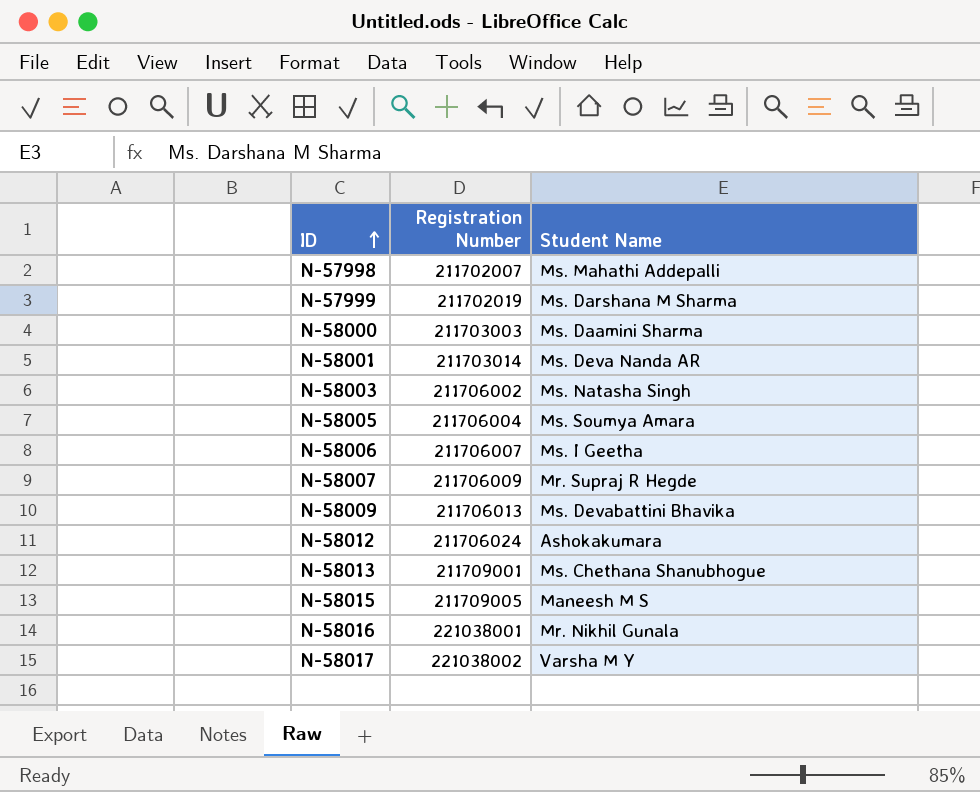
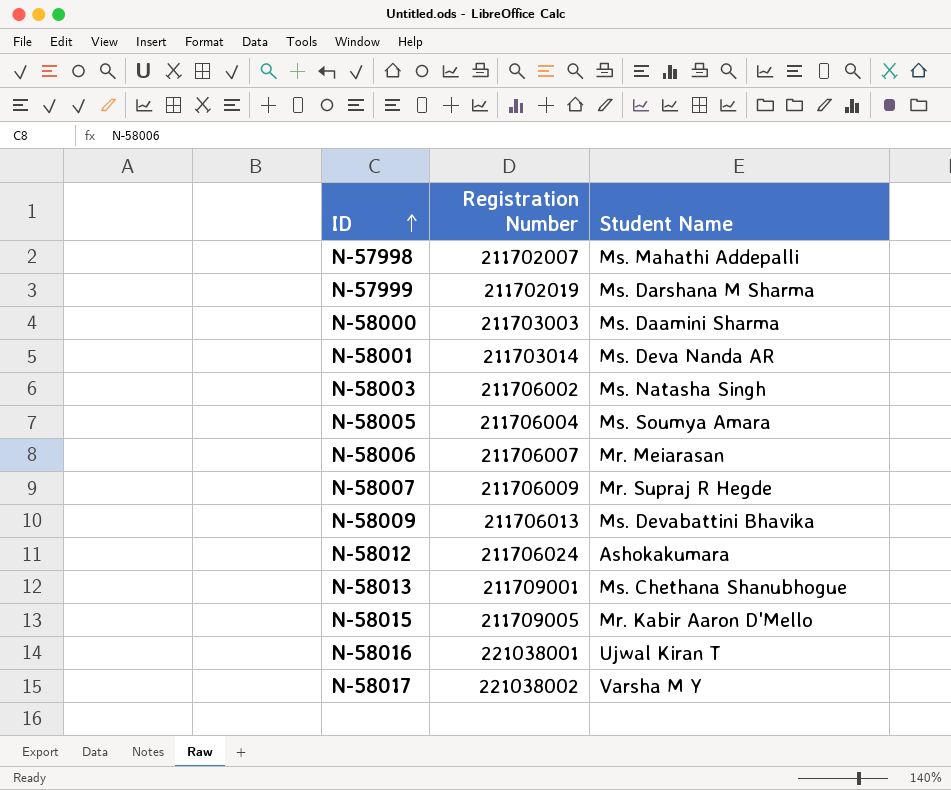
N-58006 | Student Name: Ms. I Geetha -> Mr. Meiarasan
N-58015 | Student Name: Maneesh M S -> Mr. Kabir Aaron D'Mello
N-58016 | Student Name: Mr. Nikhil Gunala -> Ujwal Kiran T

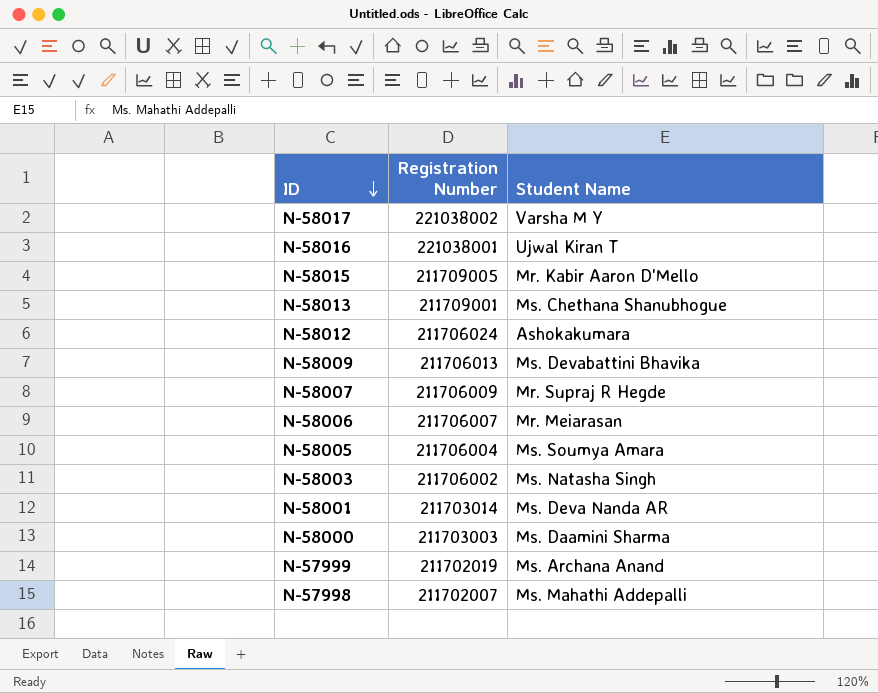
row order: ID ascending -> ID descending
N-57999 | Student Name: Ms. Darshana M Sharma -> Ms. Archana Anand

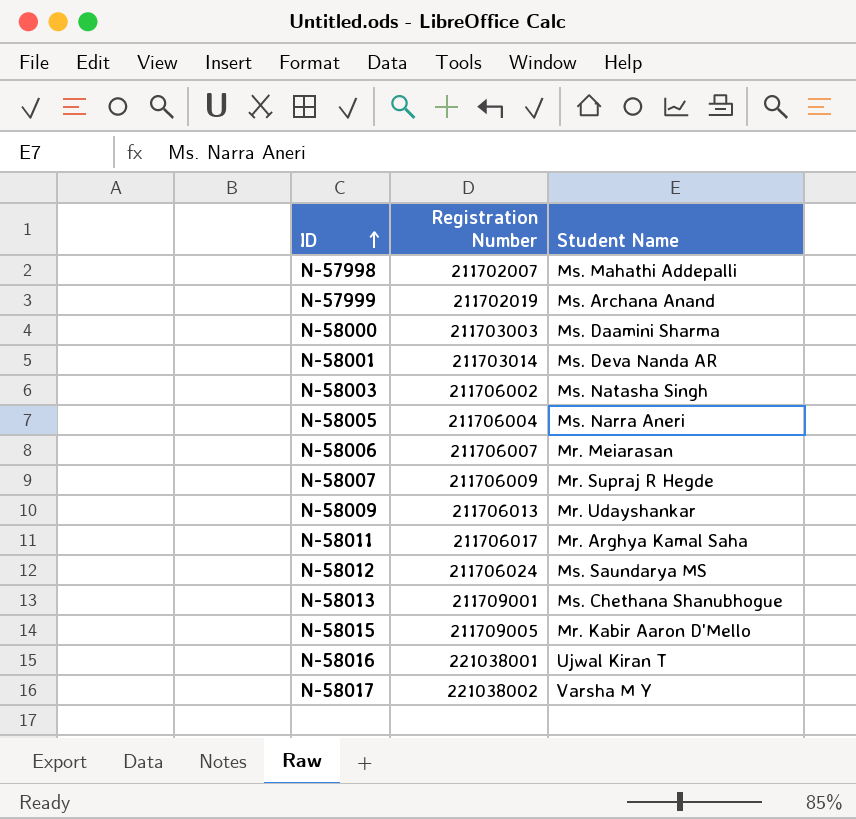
row order: ID descending -> ID ascending
N-58005 | Student Name: Ms. Soumya Amara -> Ms. Narra Aneri
N-58009 | Student Name: Ms. Devabattini Bhavika -> Mr. Udayshankar
row N-58011: none -> 211706017 | Mr. Arghya Kamal Saha
N-58012 | Student Name: Ashokakumara -> Ms. Saundarya MS

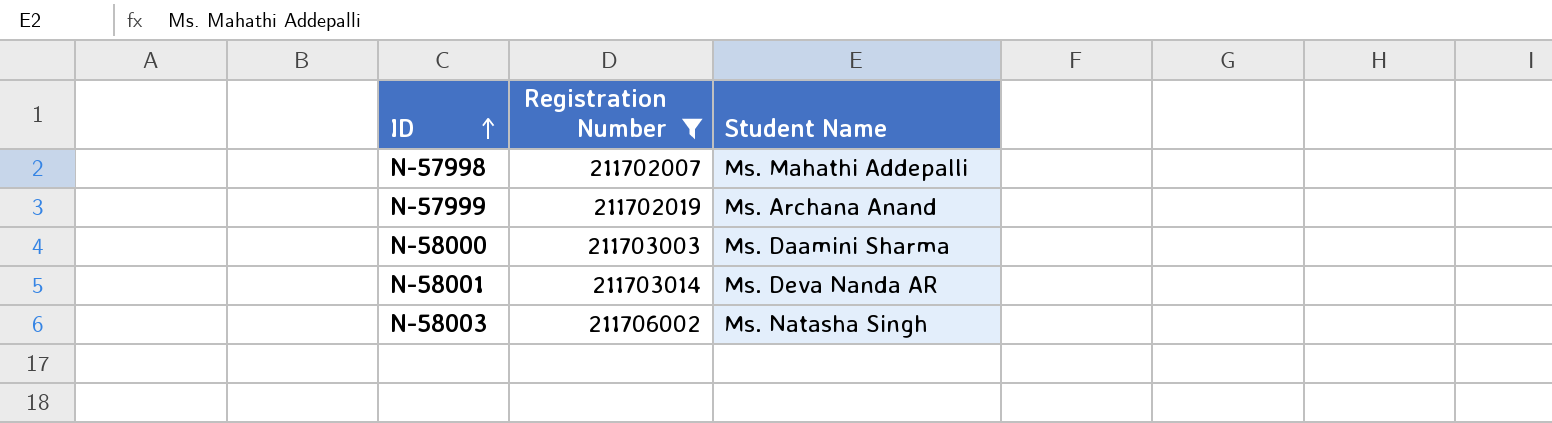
filter: none -> Registration Number <= 211706002

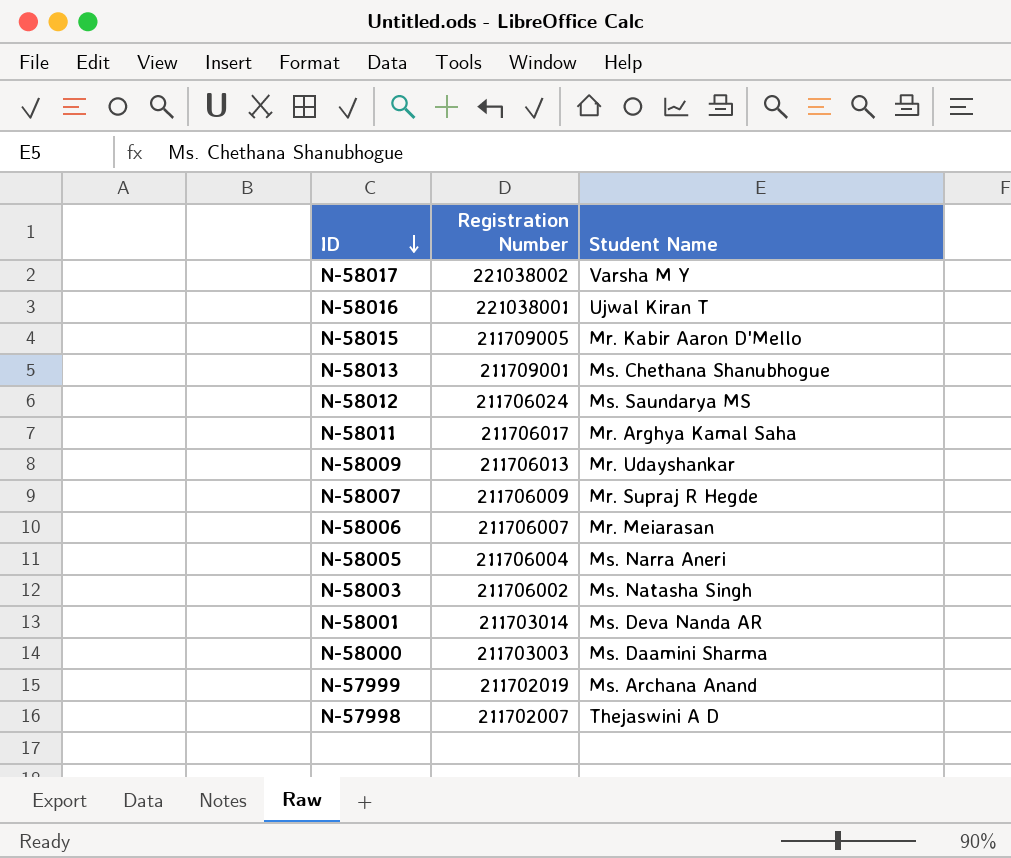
filter: Registration Number <= 211706002 -> none
row order: ID ascending -> ID descending
N-57998 | Student Name: Ms. Mahathi Addepalli -> Thejaswini A D

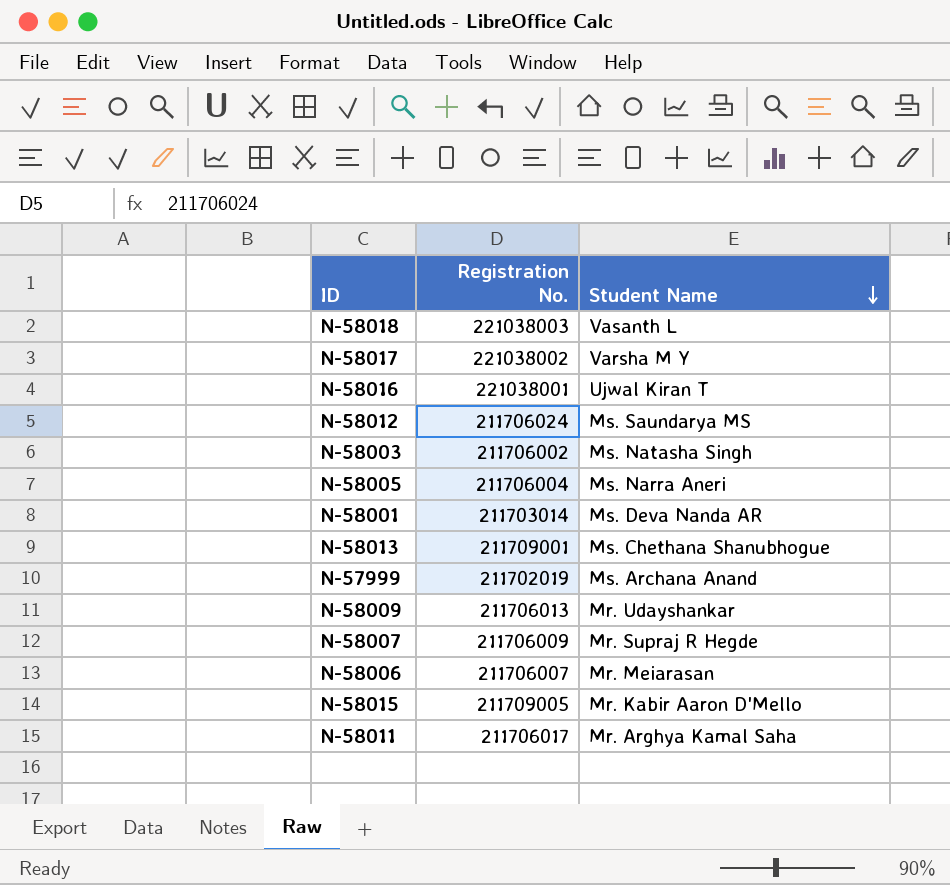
row order: ID descending -> Student Name descending
column name: Registration Number -> Registration No.
row N-58000: 211703003 | Ms. Daamini Sharma -> none
row N-57998: 211702007 | Thejaswini A D -> none
row N-58018: none -> 221038003 | Vasanth L

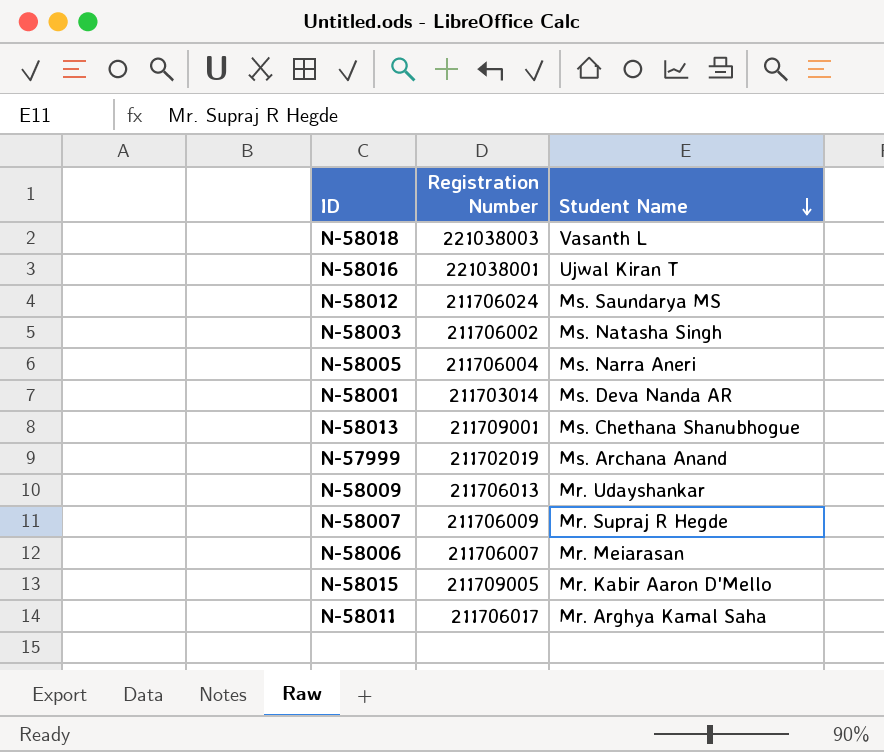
column name: Registration No. -> Registration Number
row N-58017: 221038002 | Varsha M Y -> none

